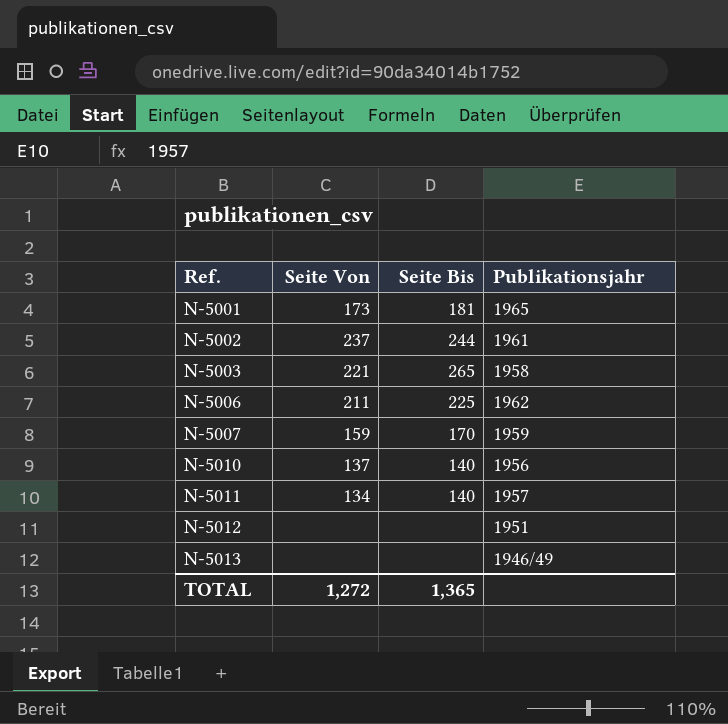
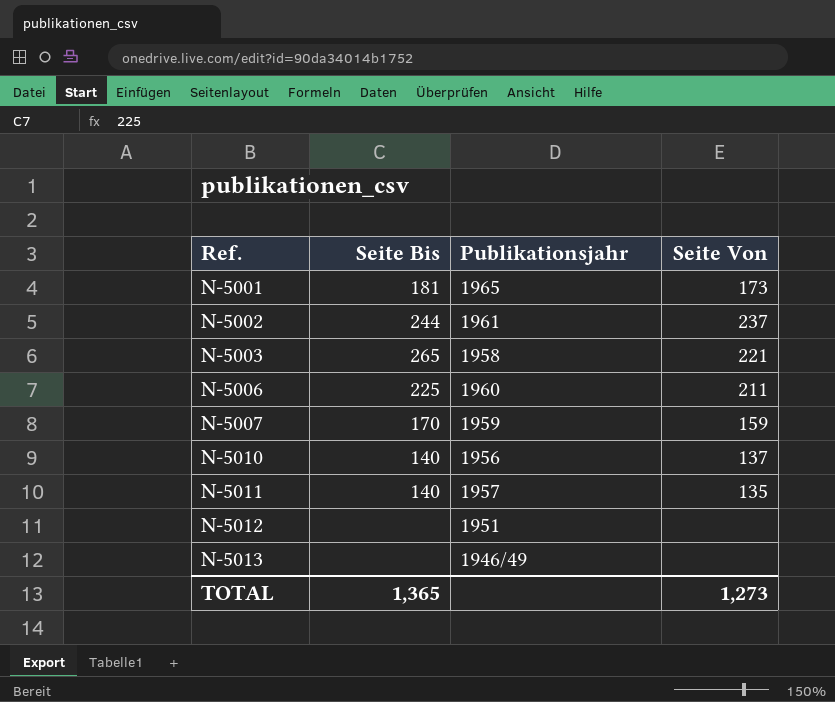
column Seite Von | position: 2 -> 4
N-5006 | Publikationsjahr: 1962 -> 1960
N-5011 | Seite Von: 134 -> 135
TOTAL | Seite Von: 1,272 -> 1,273

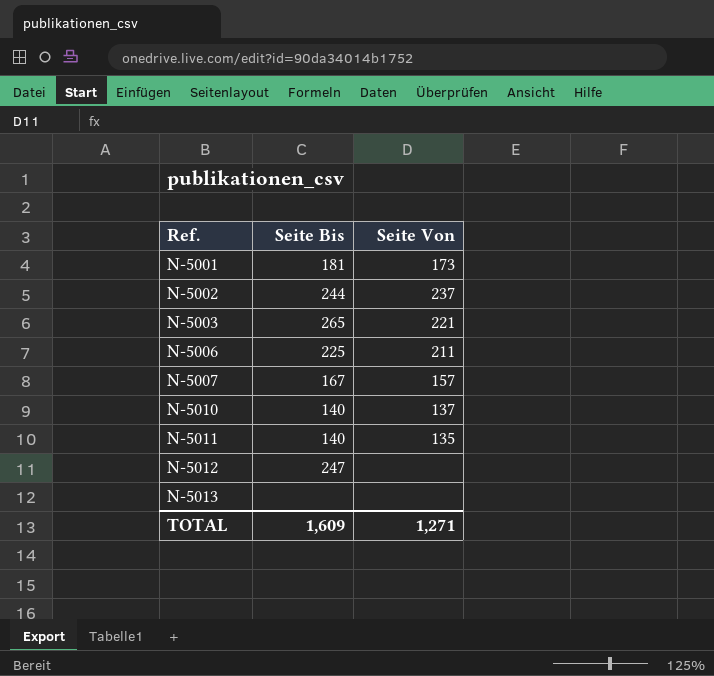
column Publikationsjahr | position: 3 -> none
N-5007 | Seite Bis: 170 -> 167
N-5007 | Seite Von: 159 -> 157
N-5012 | Seite Bis: none -> 247
TOTAL | Seite Bis: 1,365 -> 1,609
TOTAL | Seite Von: 1,273 -> 1,271

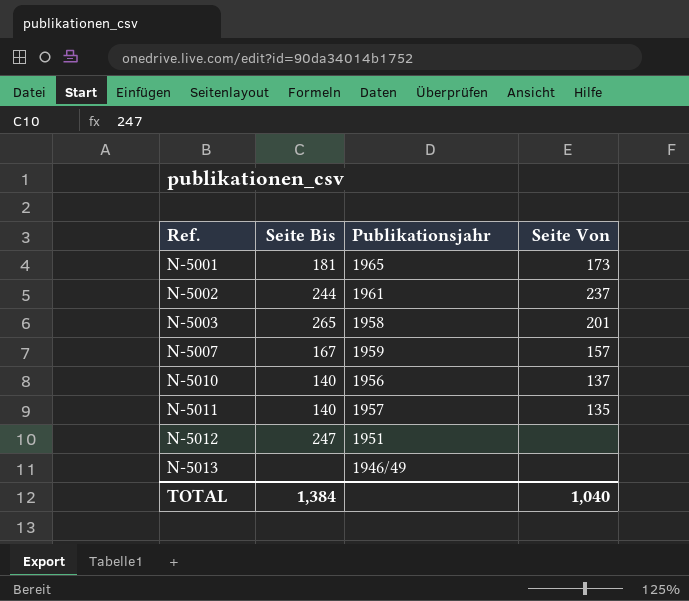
column Publikationsjahr | position: none -> 3
row N-5006: 225 | 211 -> none
N-5003 | Seite Von: 221 -> 201
TOTAL | Seite Bis: 1,609 -> 1,384
TOTAL | Seite Von: 1,271 -> 1,040

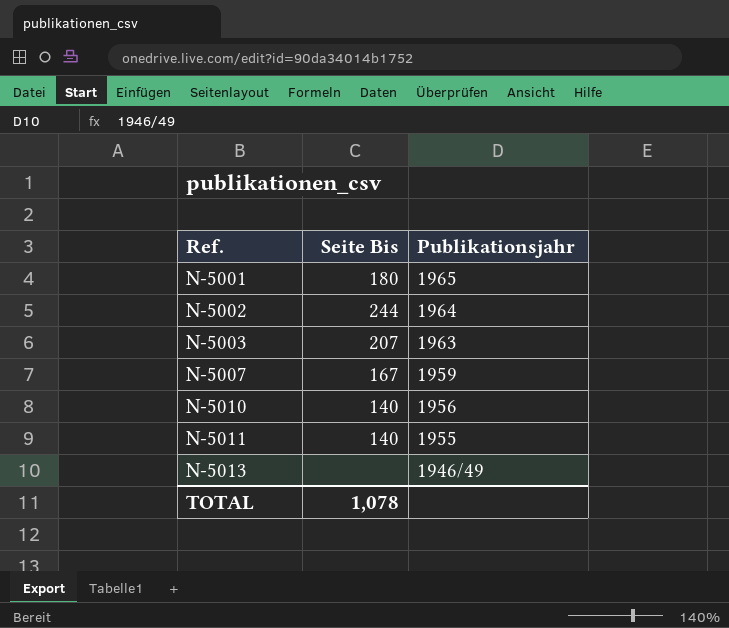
column Seite Von | position: 4 -> none
row N-5012: 247 | 1951 | none -> none
N-5001 | Seite Bis: 181 -> 180
N-5002 | Publikationsjahr: 1961 -> 1964
N-5003 | Seite Bis: 265 -> 207
N-5003 | Publikationsjahr: 1958 -> 1963
N-5011 | Publikationsjahr: 1957 -> 1955
TOTAL | Seite Bis: 1,384 -> 1,078

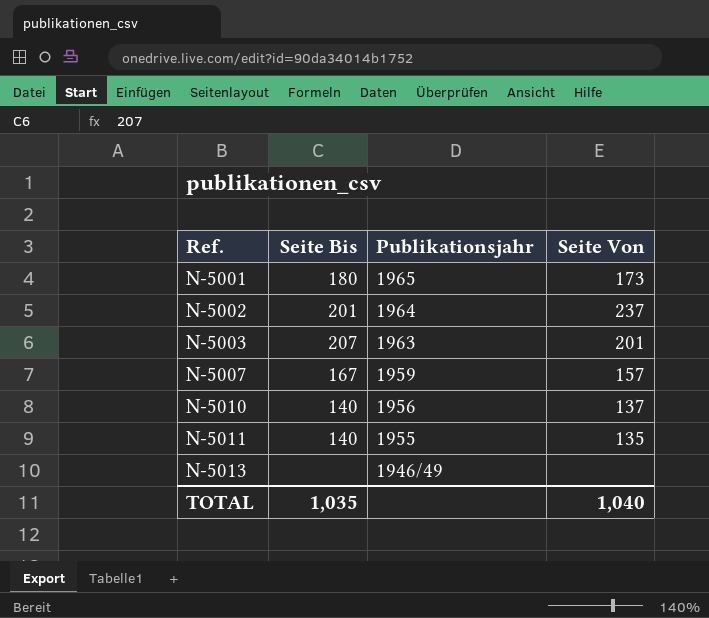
column Seite Von | position: none -> 4
N-5002 | Seite Bis: 244 -> 201
TOTAL | Seite Bis: 1,078 -> 1,035

